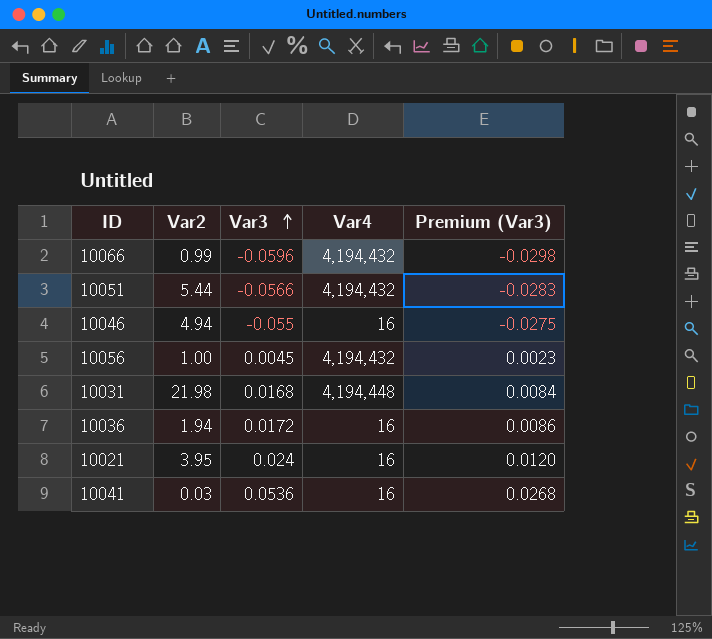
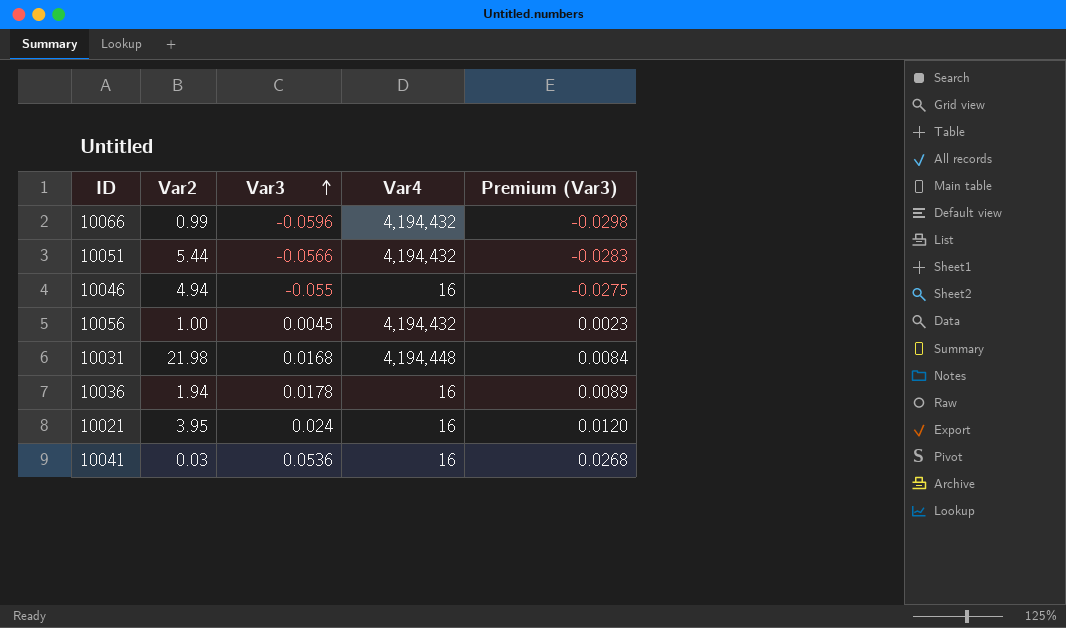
10036 | Var3: 0.0172 -> 0.0178
10036 | Premium (Var3): 0.0086 -> 0.0089

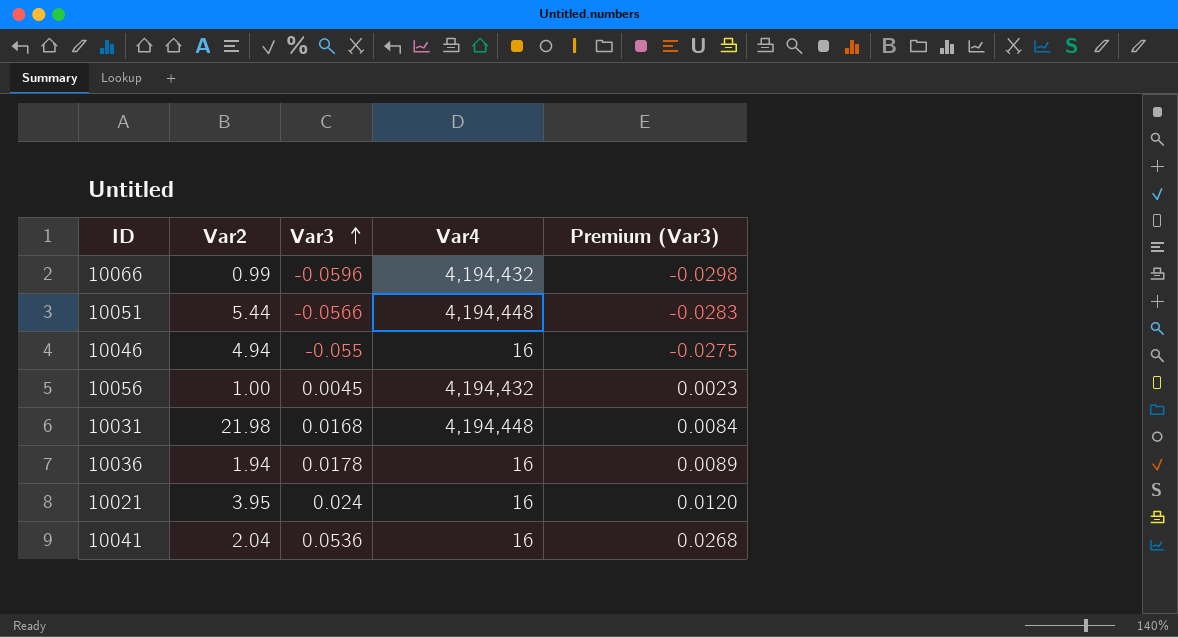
10051 | Var4: 4,194,432 -> 4,194,448
10041 | Var2: 0.03 -> 2.04

